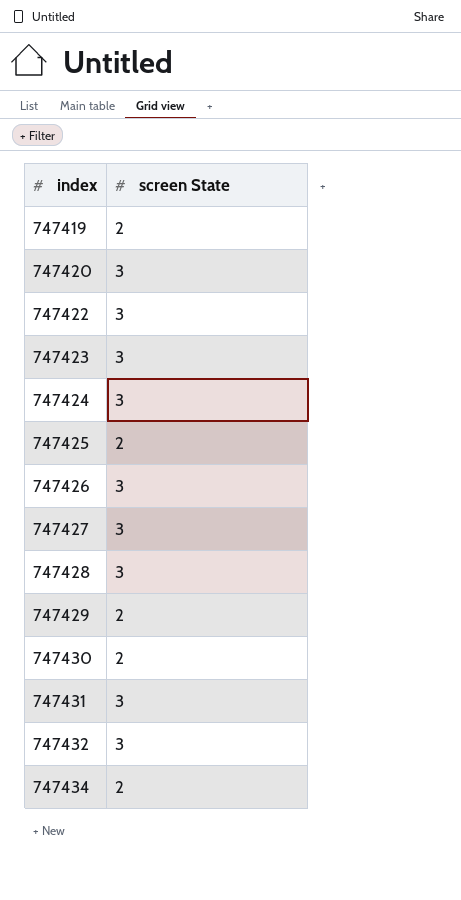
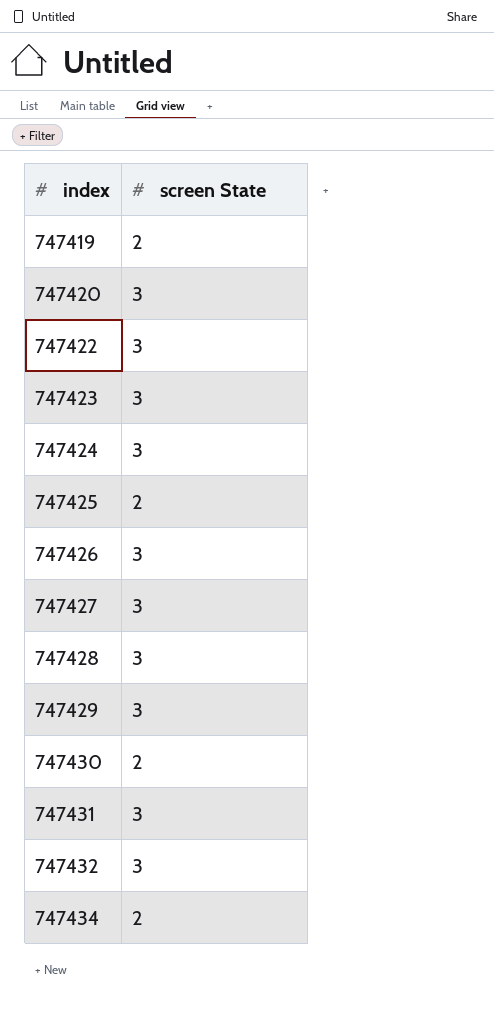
747429 | screen State: 2 -> 3

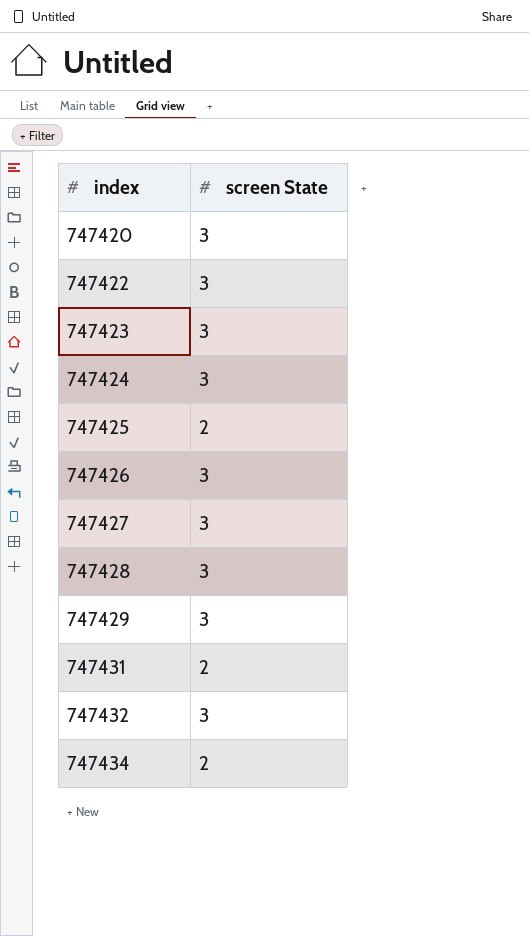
row 747419: 2 -> none
row 747430: 2 -> none
747431 | screen State: 3 -> 2

